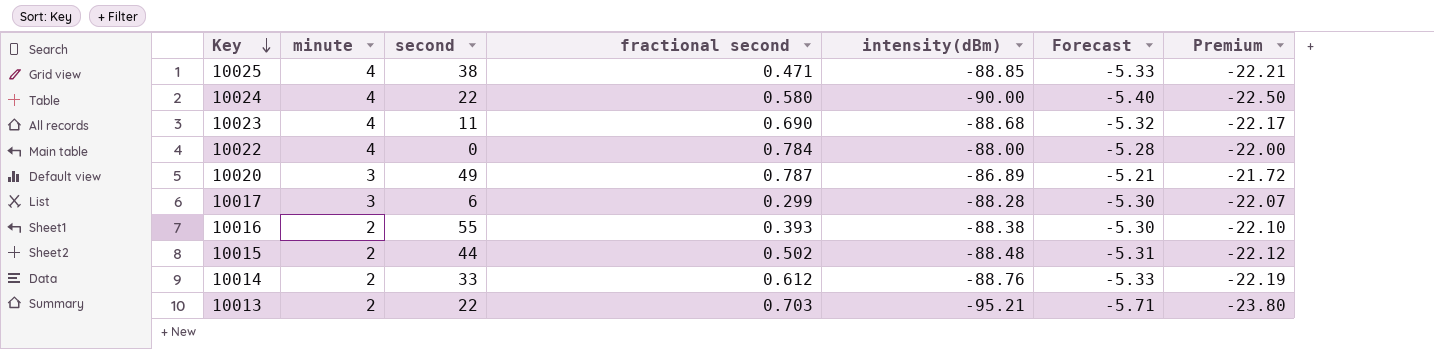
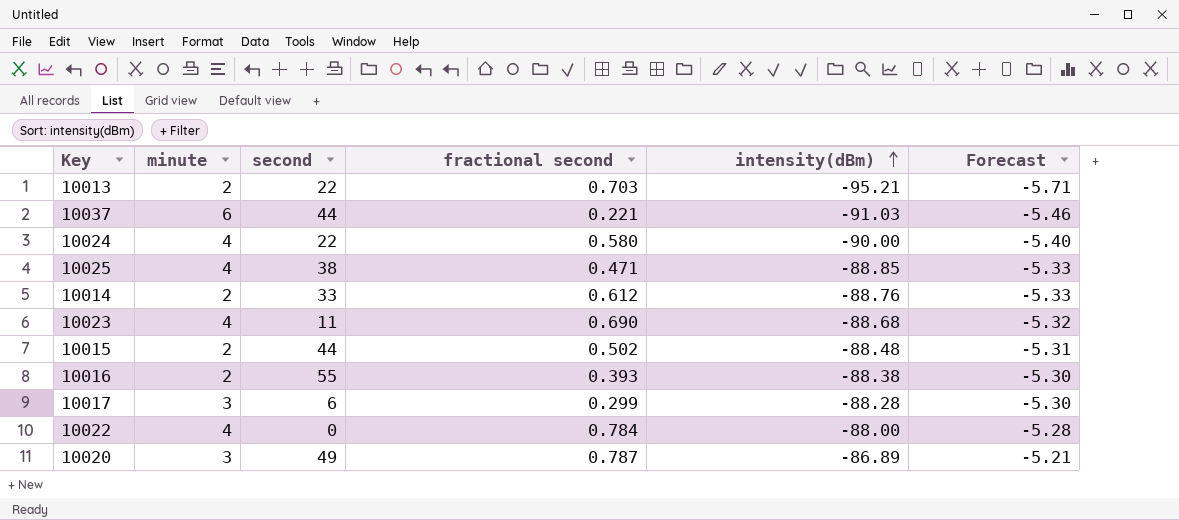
row order: Key descending -> intensity(dBm) ascending
column Premium | formula: [intensity(dBm)] * 0.25 -> none
row 10037: none -> 6 | 44 | 0.221 | -91.03 | -5.46

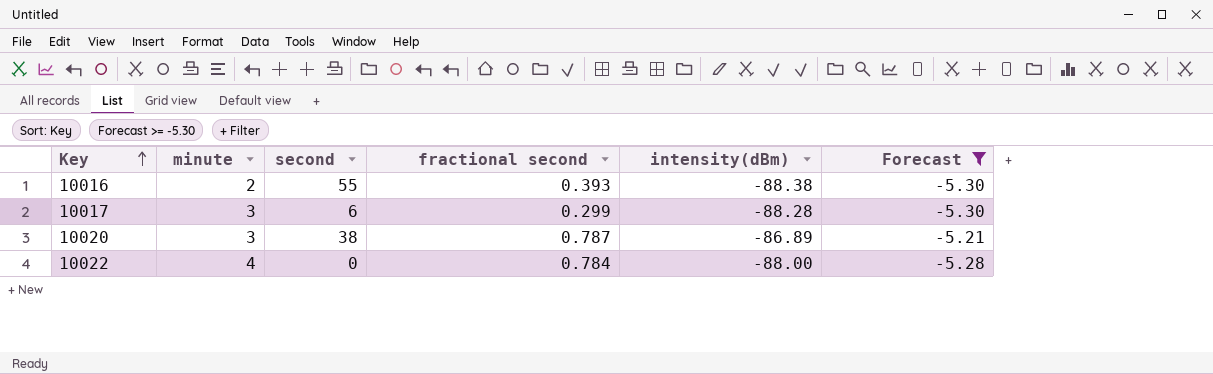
filter: none -> Forecast >= -5.30
row order: intensity(dBm) ascending -> Key ascending
10020 | second: 49 -> 38

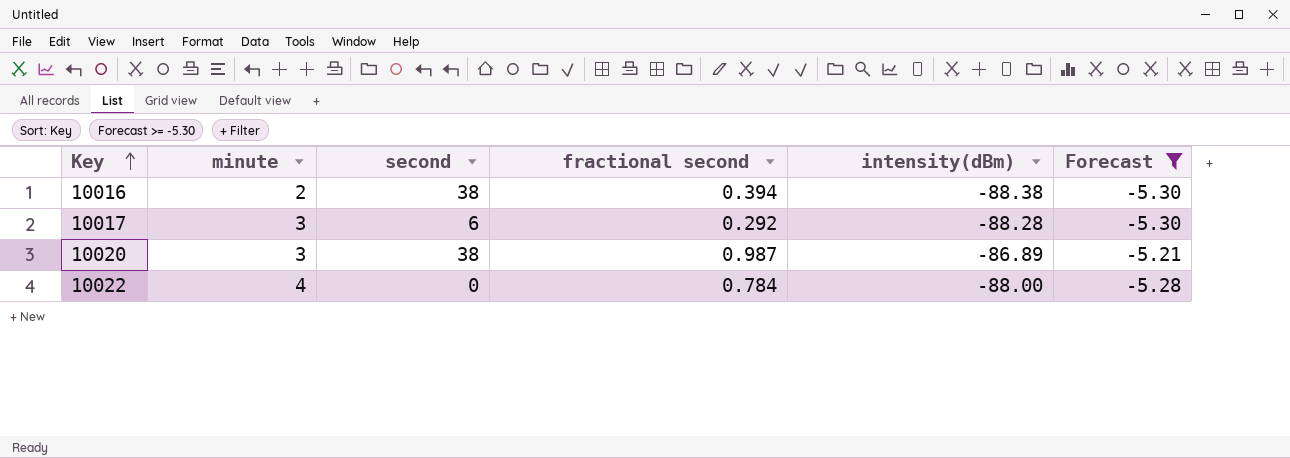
10016 | second: 55 -> 38
10016 | fractional second: 0.393 -> 0.394
10017 | fractional second: 0.299 -> 0.292
10020 | fractional second: 0.787 -> 0.987

